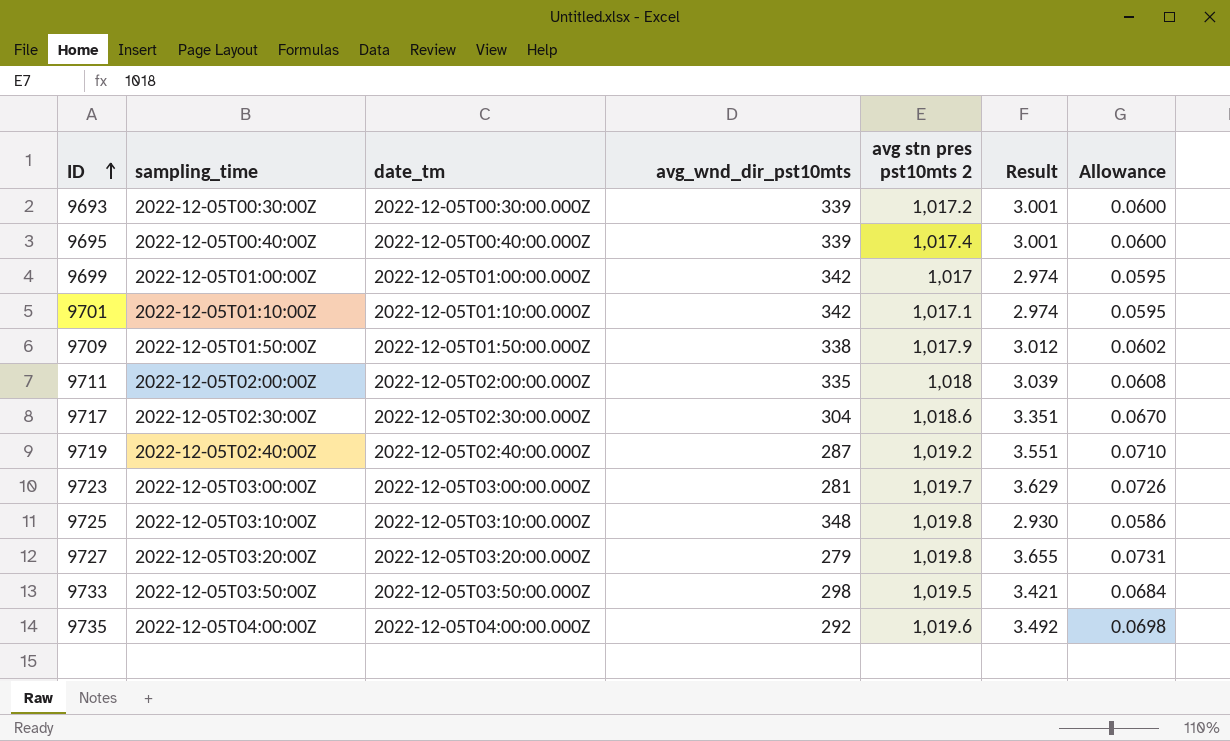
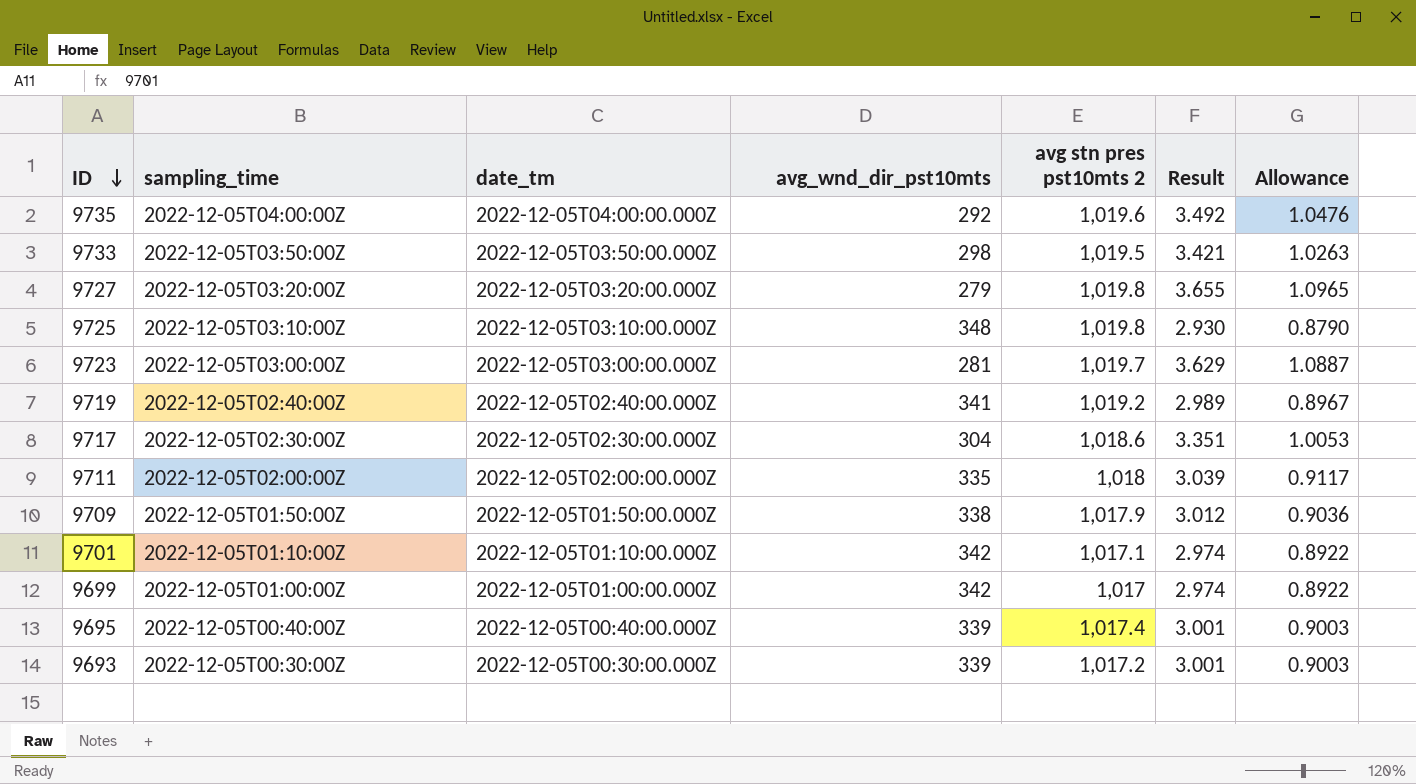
row order: ID ascending -> ID descending
column Allowance | formula: [Result] * 0.02 -> [Result] * 0.3
9719 | avg_wnd_dir_pst10mts: 287 -> 341
9719 | Result: 3.551 -> 2.989

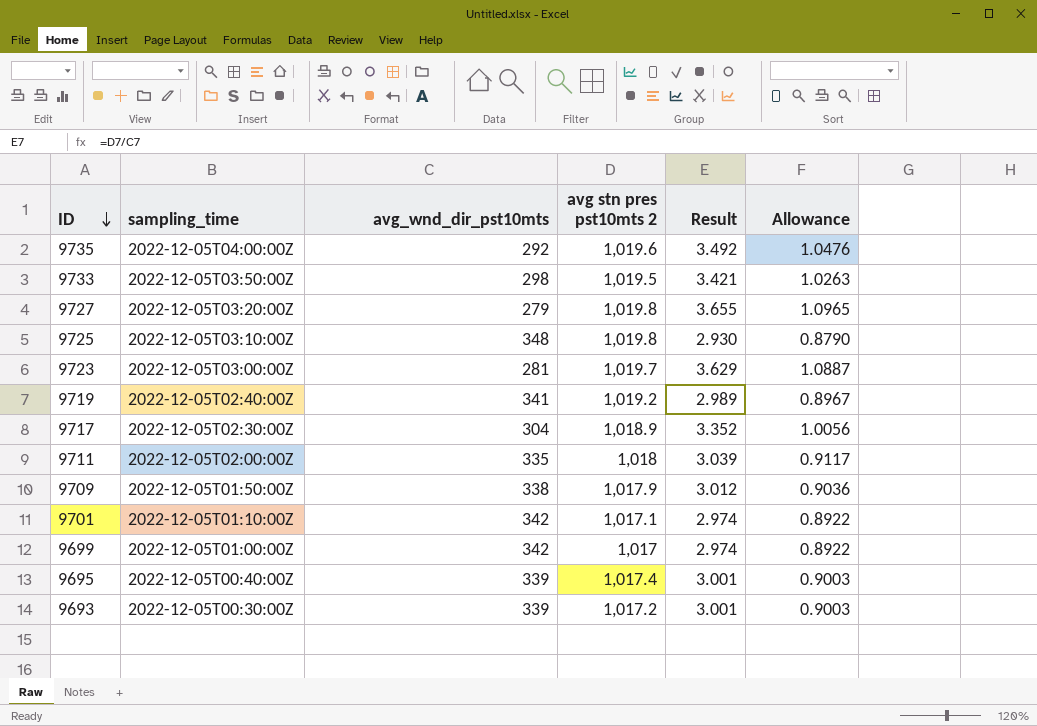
column date_tm | position: 3 -> none
9717 | avg stn pres pst10mts 2: 1,018.6 -> 1,018.9
9717 | Result: 3.351 -> 3.352
9717 | Allowance: 1.0053 -> 1.0056

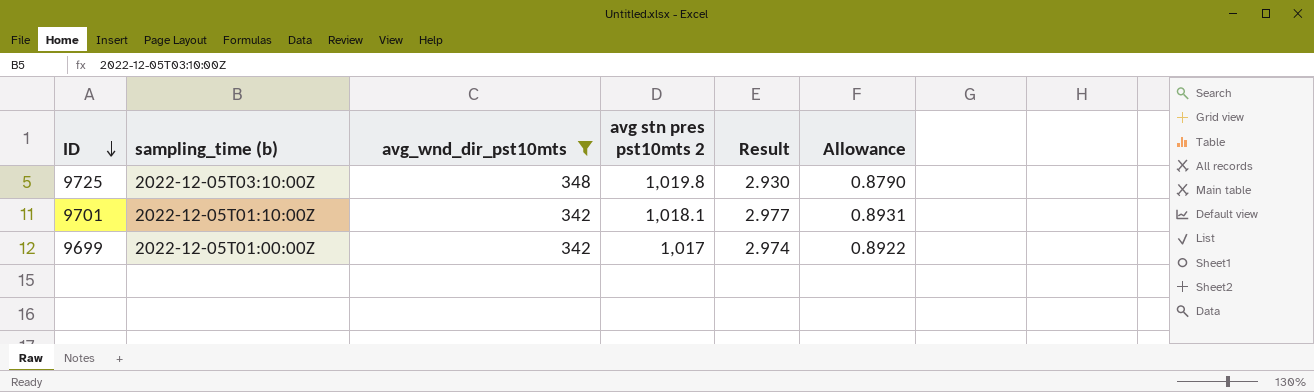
filter: none -> avg_wnd_dir_pst10mts >= 342
column name: sampling_time -> sampling_time (b)
9701 | avg stn pres pst10mts 2: 1,017.1 -> 1,018.1
9701 | Result: 2.974 -> 2.977
9701 | Allowance: 0.8922 -> 0.8931

